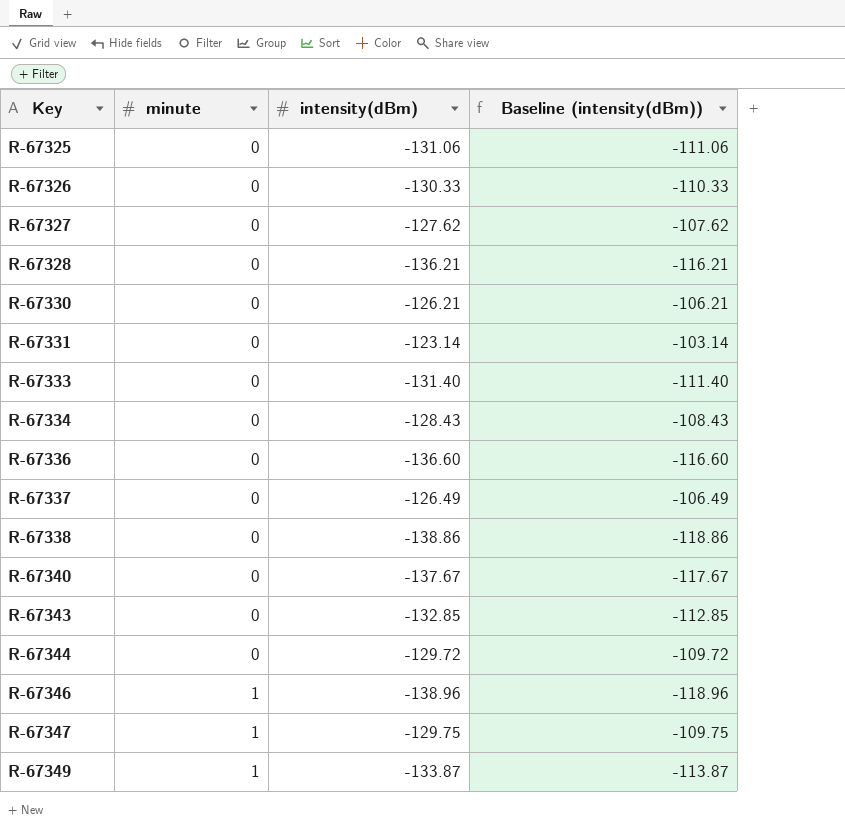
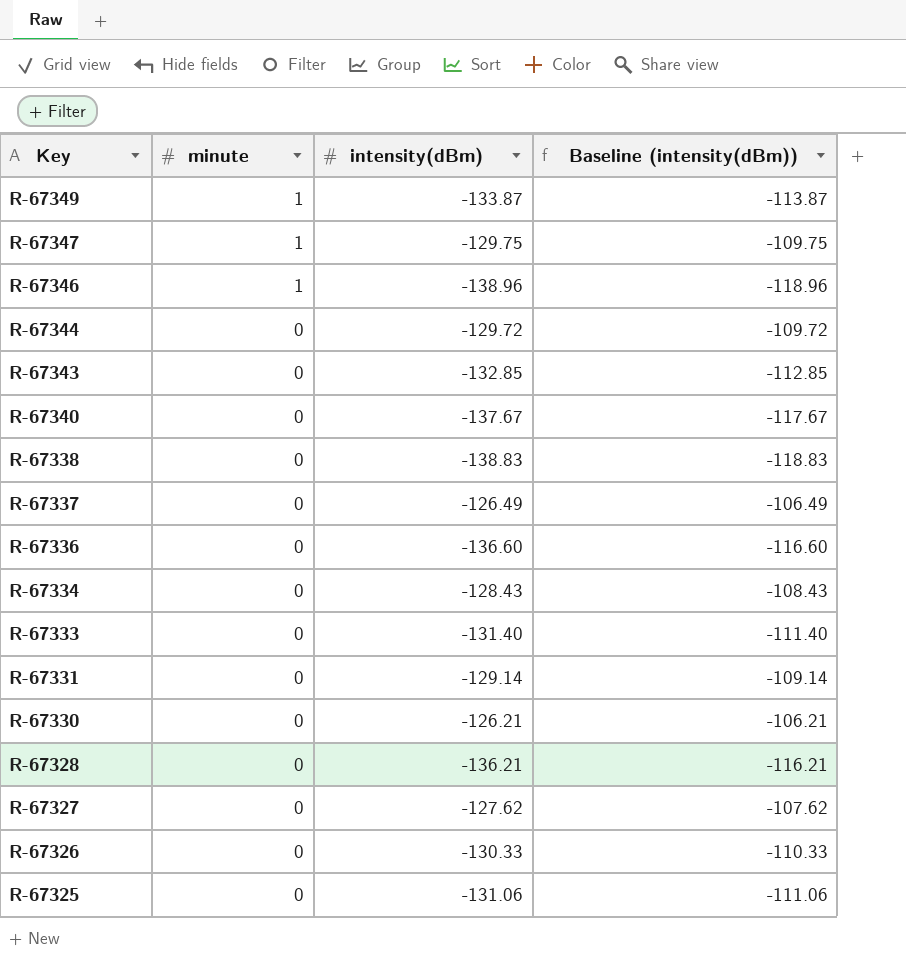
row order: Key ascending -> Key descending
R-67338 | intensity(dBm): -138.86 -> -138.83
R-67338 | Baseline (intensity(dBm)): -118.86 -> -118.83
R-67331 | intensity(dBm): -123.14 -> -129.14
R-67331 | Baseline (intensity(dBm)): -103.14 -> -109.14

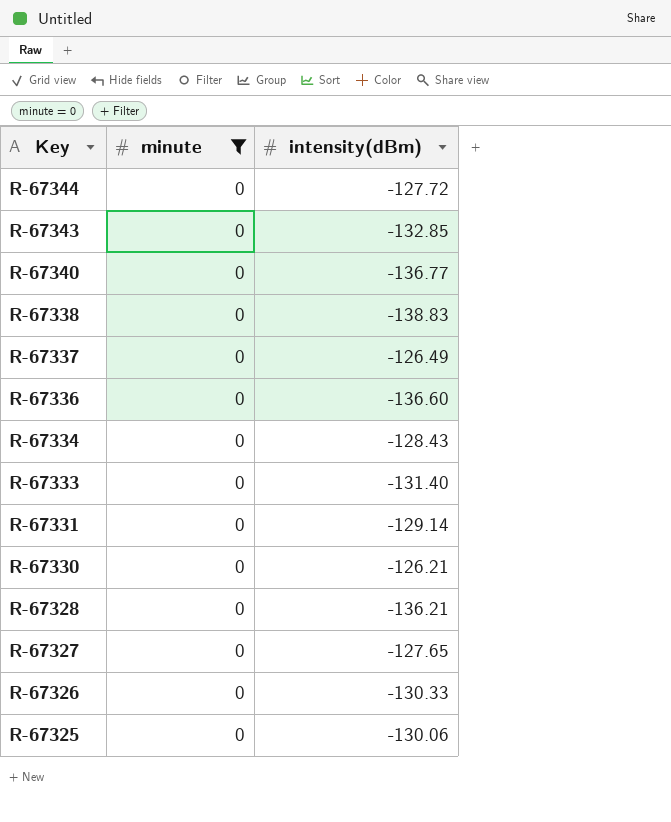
filter: none -> minute = 0
column Baseline (intensity(dBm)) | formula: [intensity(dBm)] + 20 -> none
R-67344 | intensity(dBm): -129.72 -> -127.72
R-67340 | intensity(dBm): -137.67 -> -136.77
R-67327 | intensity(dBm): -127.62 -> -127.65
R-67325 | intensity(dBm): -131.06 -> -130.06

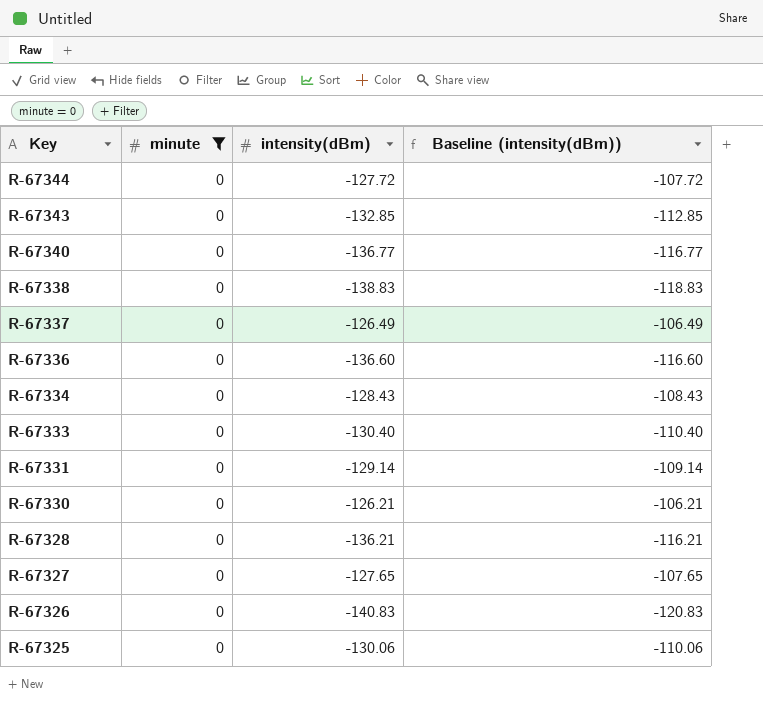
column Baseline (intensity(dBm)) | formula: none -> [intensity(dBm)] + 20
R-67333 | intensity(dBm): -131.40 -> -130.40
R-67326 | intensity(dBm): -130.33 -> -140.83

